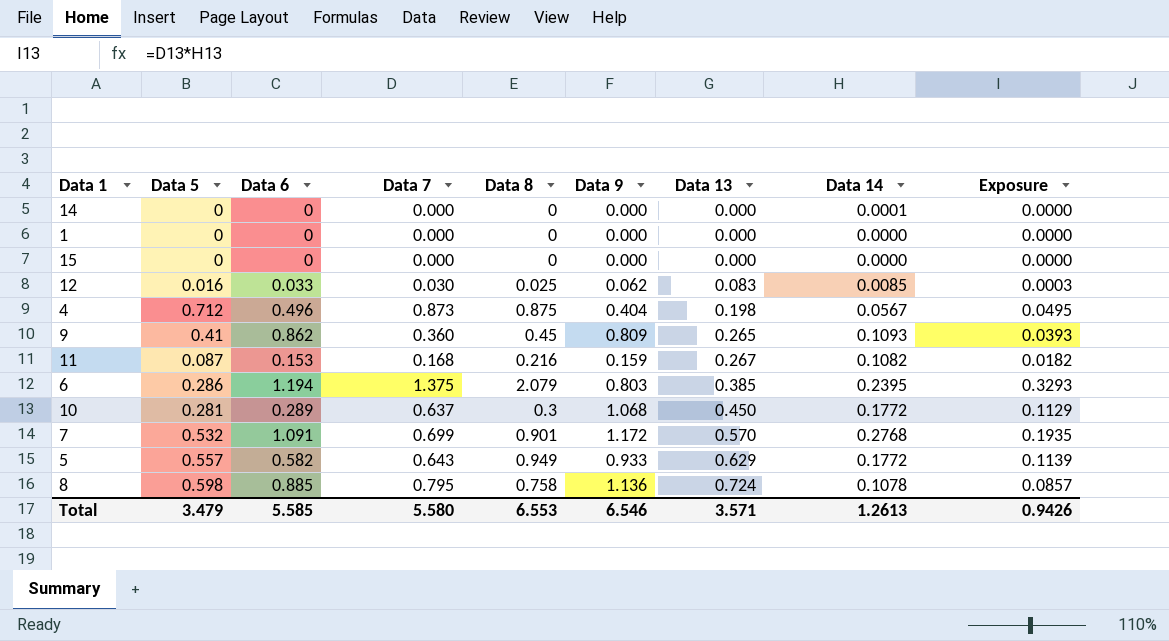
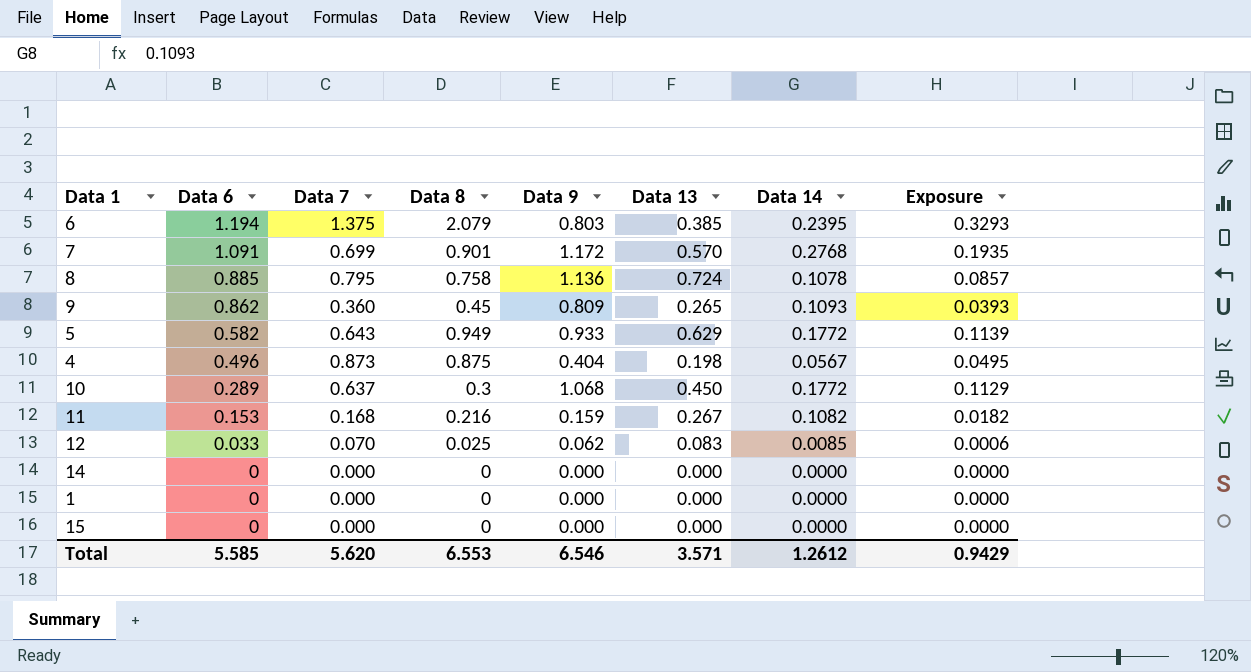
row order: Data 13 ascending -> Data 6 descending
column Data 5 | position: 2 -> none
12 | Data 7: 0.030 -> 0.070
12 | Exposure: 0.0003 -> 0.0006
14 | Data 14: 0.0001 -> 0.0000
Total | Data 7: 5.580 -> 5.620
Total | Data 14: 1.2613 -> 1.2612
Total | Exposure: 0.9426 -> 0.9429

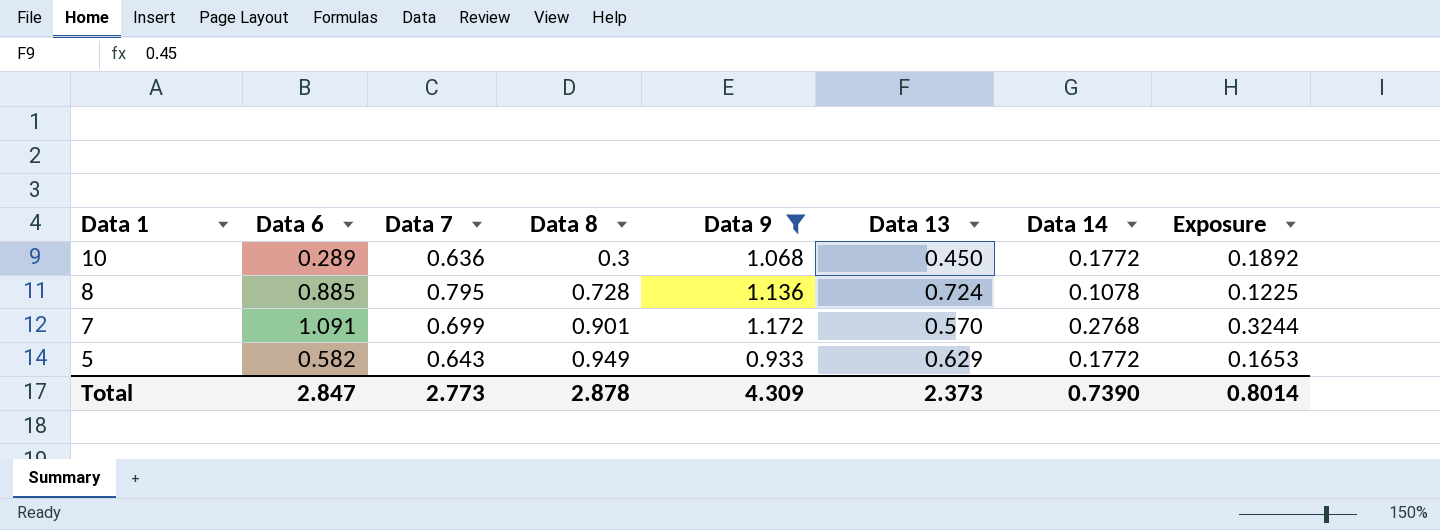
filter: none -> Data 9 >= 0.933
row order: Data 6 descending -> Data 1 descending
column Exposure | formula: [Data 7] * [Data 14] -> [Data 9] * [Data 14]
10 | Data 7: 0.637 -> 0.636
8 | Data 8: 0.758 -> 0.728
Total | Data 6: 5.585 -> 2.847
Total | Data 7: 5.620 -> 2.773
Total | Data 8: 6.553 -> 2.878
Total | Data 9: 6.546 -> 4.309
Total | Data 13: 3.571 -> 2.373
Total | Data 14: 1.2612 -> 0.7390
Total | Exposure: 0.9429 -> 0.8014

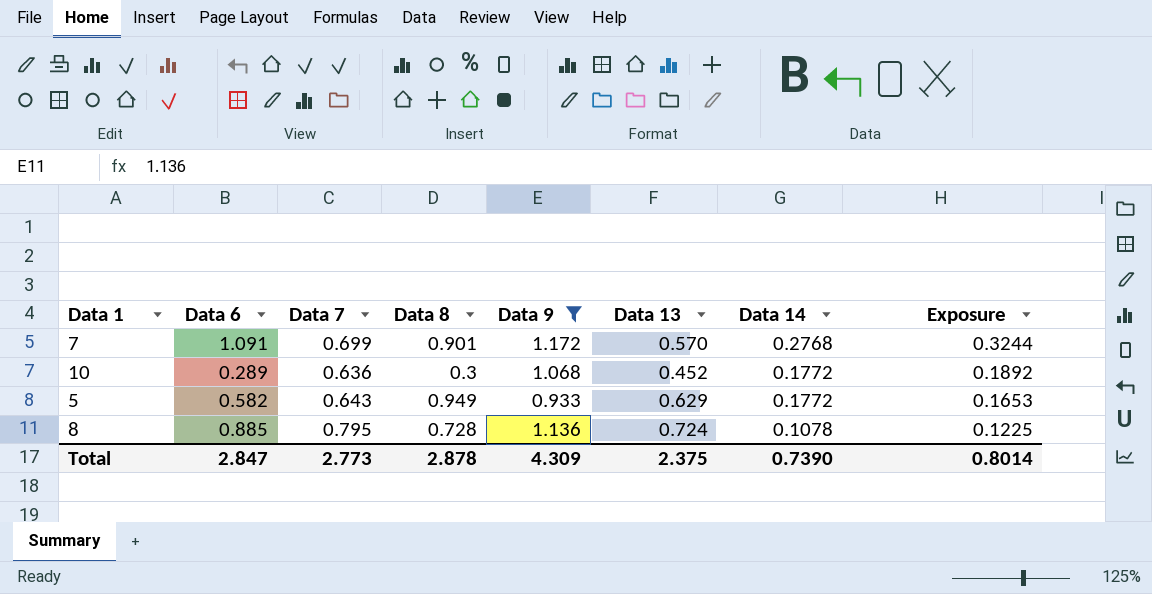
row order: Data 1 descending -> Data 14 descending
10 | Data 13: 0.450 -> 0.452
Total | Data 13: 2.373 -> 2.375

